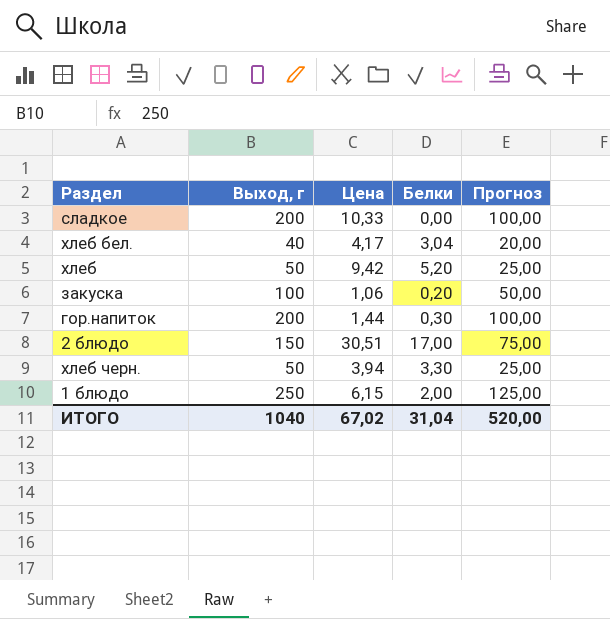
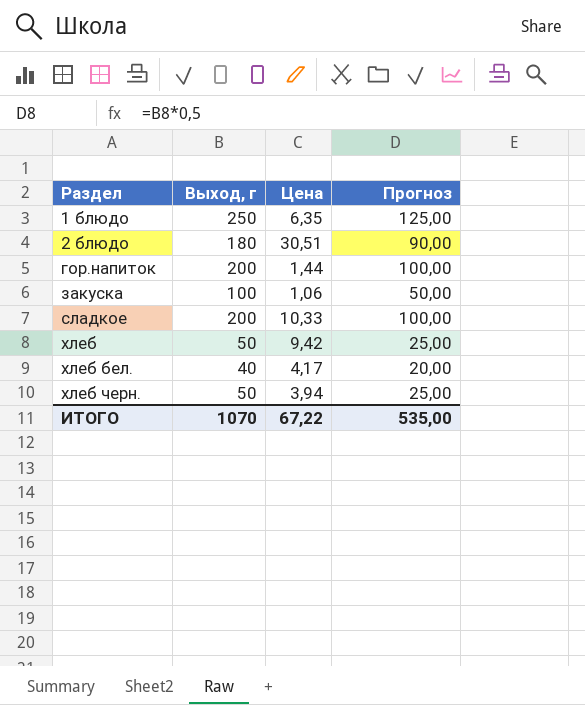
row order: none -> Раздел ascending
column Белки | position: 4 -> none
1 блюдо | Цена: 6,15 -> 6,35
2 блюдо | Выход, г: 150 -> 180
2 блюдо | Прогноз: 75,00 -> 90,00
ИТОГО | Выход, г: 1040 -> 1070
ИТОГО | Цена: 67,02 -> 67,22
ИТОГО | Прогноз: 520,00 -> 535,00

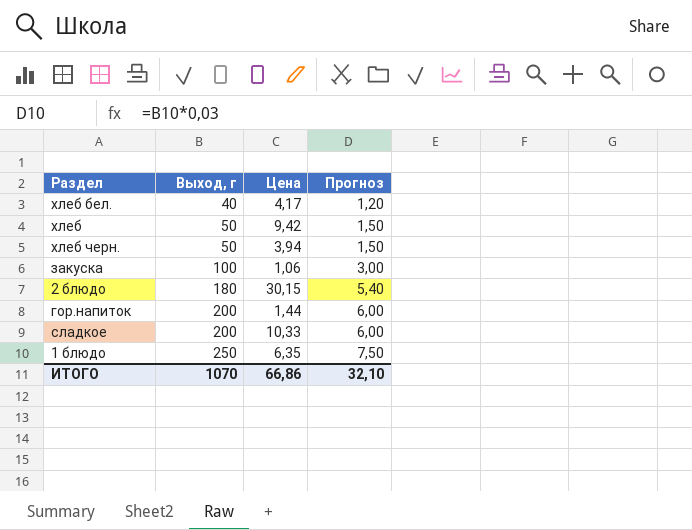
row order: Раздел ascending -> Выход, г ascending
column Прогноз | formula: [Выход, г] * 0,5 -> [Выход, г] * 0,03
2 блюдо | Цена: 30,51 -> 30,15
ИТОГО | Цена: 67,22 -> 66,86
ИТОГО | Прогноз: 535,00 -> 32,10

